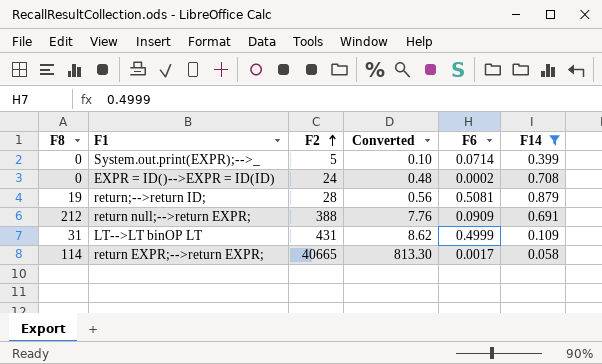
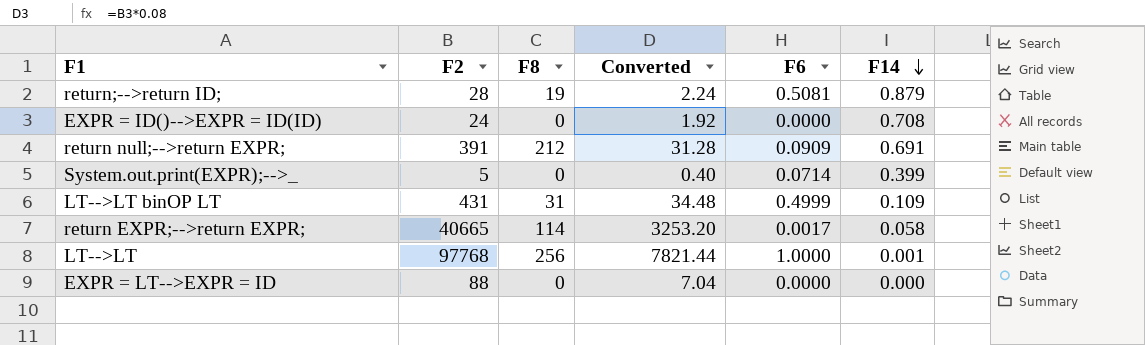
filter: F14 >= 0.058 -> none
row order: F2 ascending -> F14 descending
column F8 | position: 1 -> 3
column Converted | formula: [F2] * 0.02 -> [F2] * 0.08
EXPR = ID()-->EXPR = ID(ID) | F6: 0.0002 -> 0.0000
return null;-->return EXPR; | F2: 388 -> 391

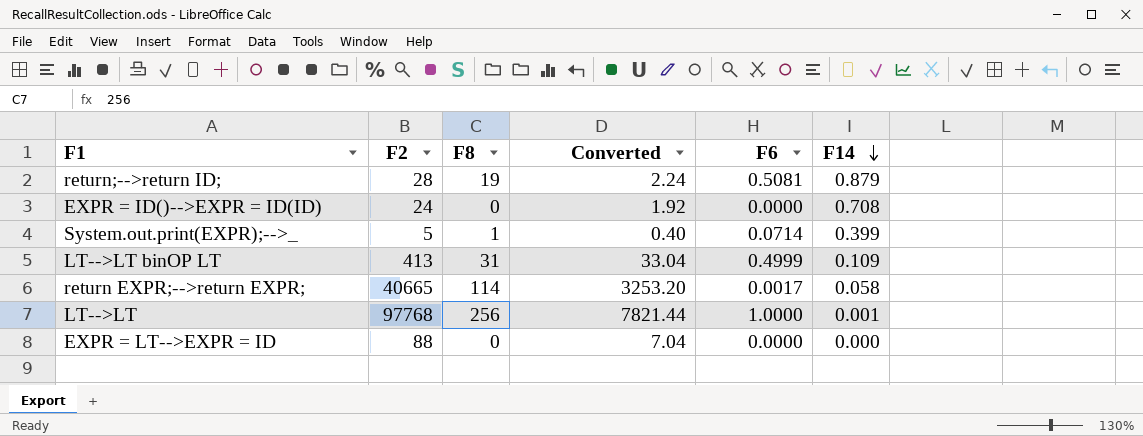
row return null;-->return EXPR;: 391 | 212 | 31.28 | 0.0909 | 0.691 -> none
System.out.print(EXPR);-->_ | F8: 0 -> 1
LT-->LT binOP LT | F2: 431 -> 413
LT-->LT binOP LT | Converted: 34.48 -> 33.04

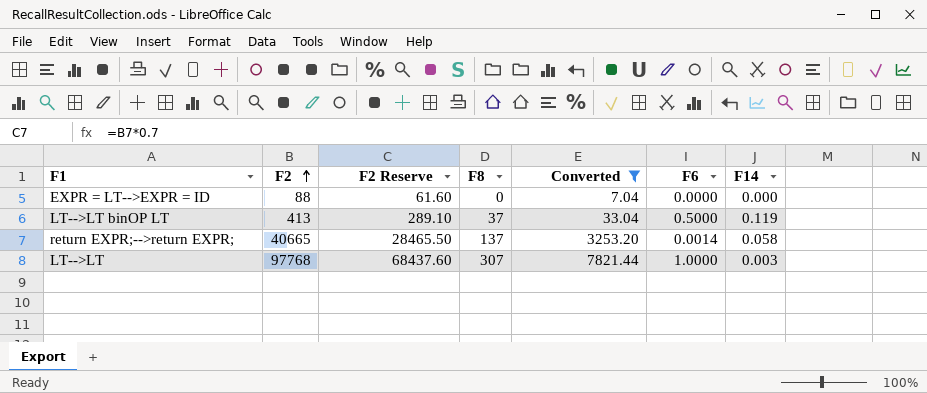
filter: none -> Converted >= 7.04
row order: F14 descending -> F2 ascending
column F2 Reserve | formula: none -> [F2] * 0.7
LT-->LT binOP LT | F8: 31 -> 37
LT-->LT binOP LT | F6: 0.4999 -> 0.5000
LT-->LT binOP LT | F14: 0.109 -> 0.119
return EXPR;-->return EXPR; | F8: 114 -> 137
return EXPR;-->return EXPR; | F6: 0.0017 -> 0.0014
LT-->LT | F8: 256 -> 307
LT-->LT | F14: 0.001 -> 0.003

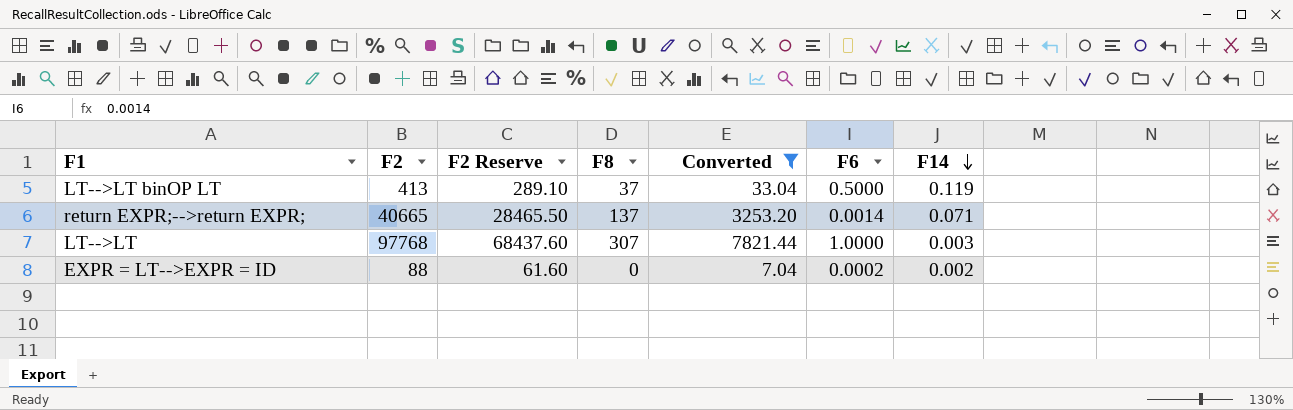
row order: F2 ascending -> F14 descending
return EXPR;-->return EXPR; | F14: 0.058 -> 0.071
EXPR = LT-->EXPR = ID | F6: 0.0000 -> 0.0002
EXPR = LT-->EXPR = ID | F14: 0.000 -> 0.002

